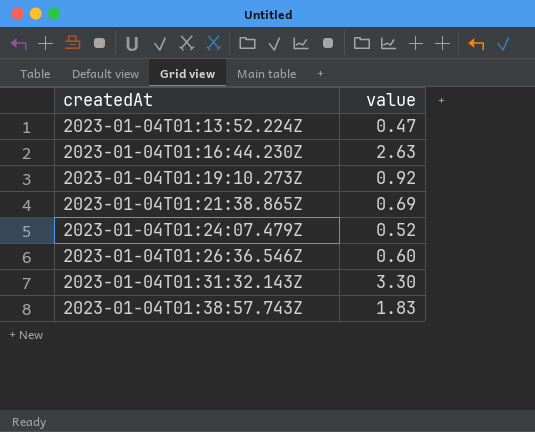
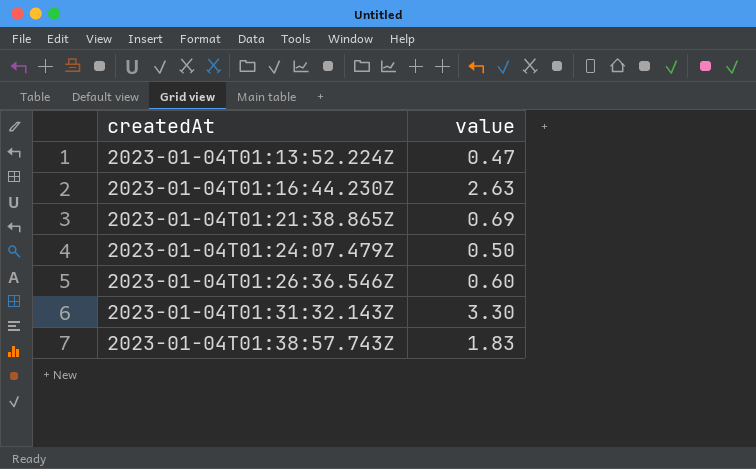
row 2023-01-04T01:19:10.273Z: 0.92 -> none
2023-01-04T01:24:07.479Z | value: 0.52 -> 0.50

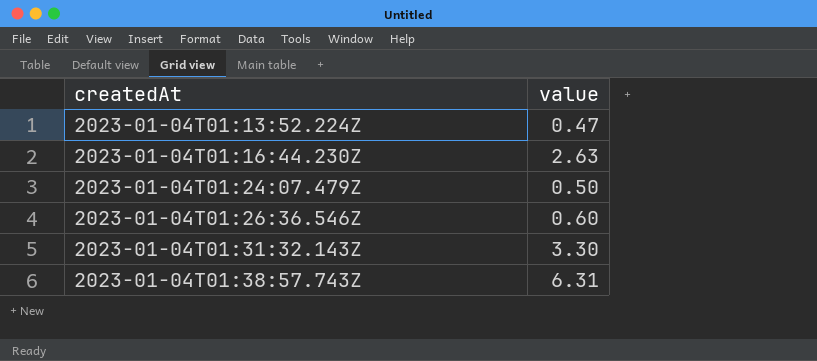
row 2023-01-04T01:21:38.865Z: 0.69 -> none
2023-01-04T01:38:57.743Z | value: 1.83 -> 6.31

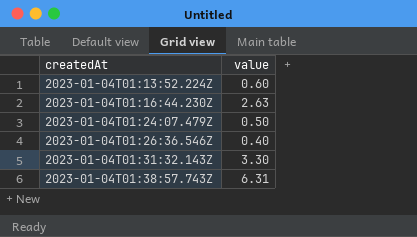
2023-01-04T01:13:52.224Z | value: 0.47 -> 0.60
2023-01-04T01:26:36.546Z | value: 0.60 -> 0.40

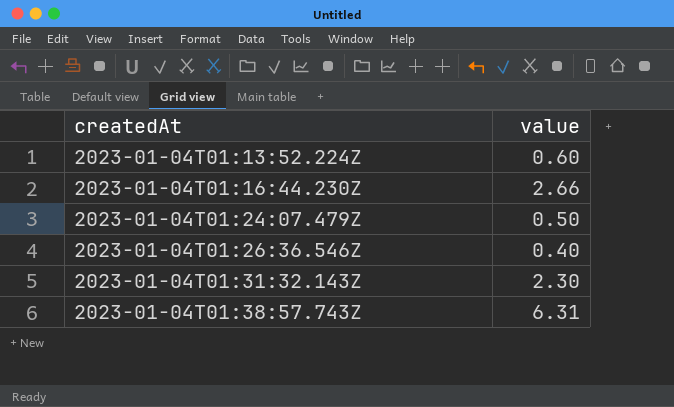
2023-01-04T01:16:44.230Z | value: 2.63 -> 2.66
2023-01-04T01:31:32.143Z | value: 3.30 -> 2.30

